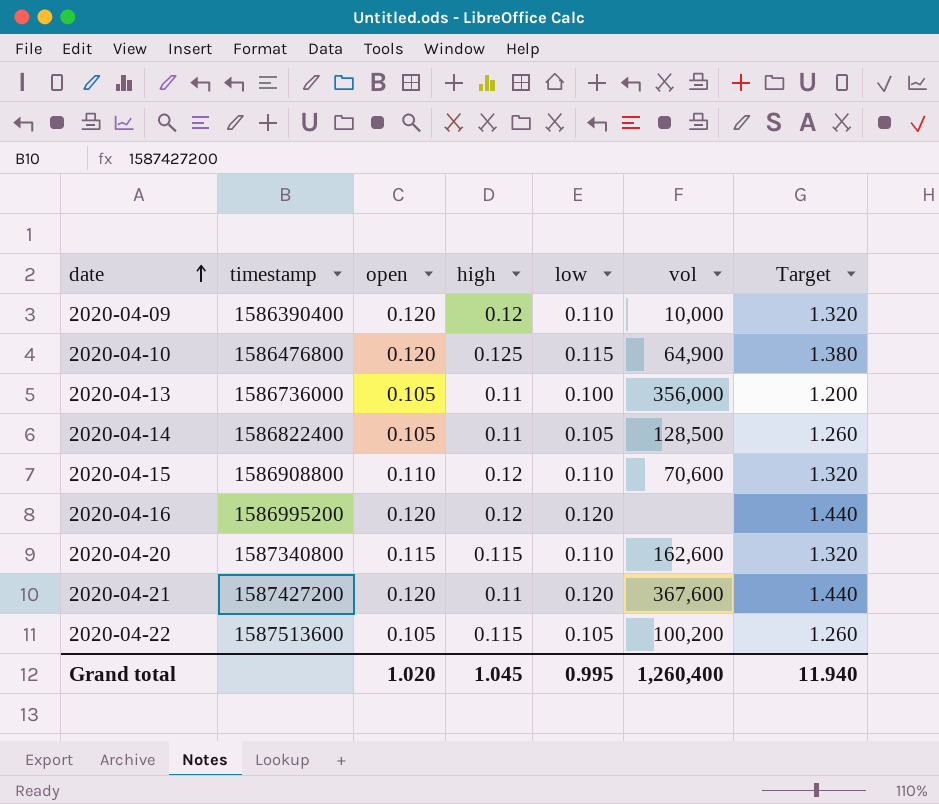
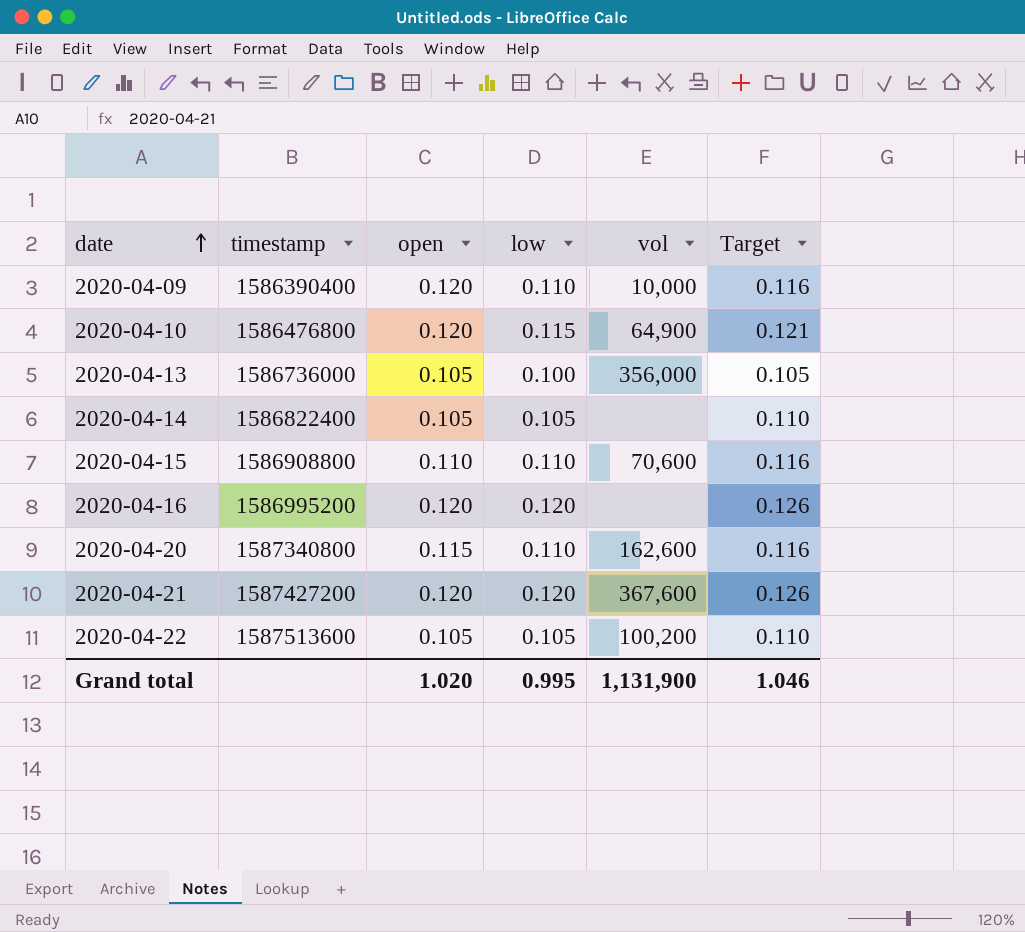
column high | position: 4 -> none
column Target | formula: [low] * 12 -> [low] * 1.05
2020-04-14 | vol: 128,500 -> none
Grand total | vol: 1,260,400 -> 1,131,900
Grand total | Target: 11.940 -> 1.046

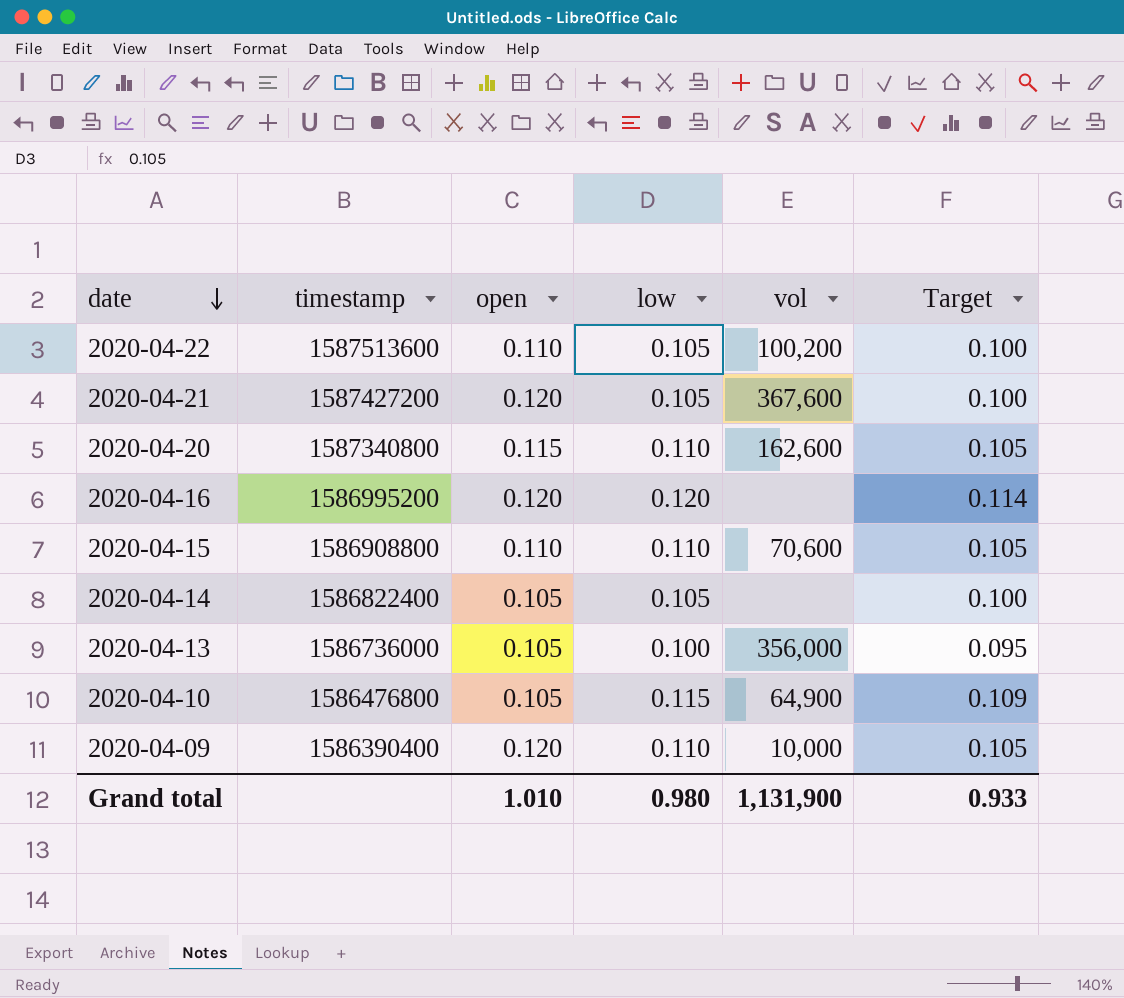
row order: date ascending -> date descending
column Target | formula: [low] * 1.05 -> [low] * 0.95
2020-04-22 | open: 0.105 -> 0.110
2020-04-21 | low: 0.120 -> 0.105
2020-04-10 | open: 0.120 -> 0.105
Grand total | open: 1.020 -> 1.010
Grand total | low: 0.995 -> 0.980
Grand total | Target: 1.046 -> 0.933

